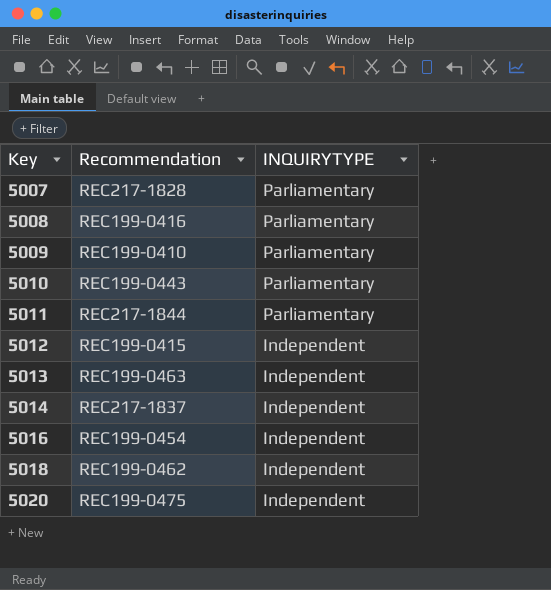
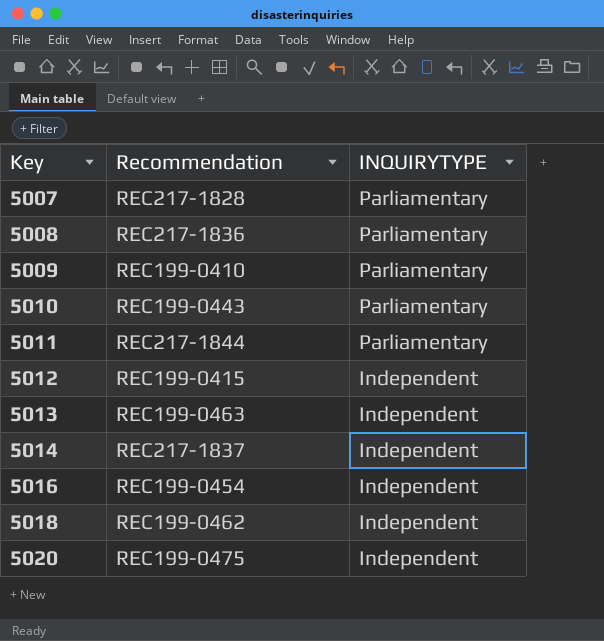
5008 | Recommendation: REC199-0416 -> REC217-1836

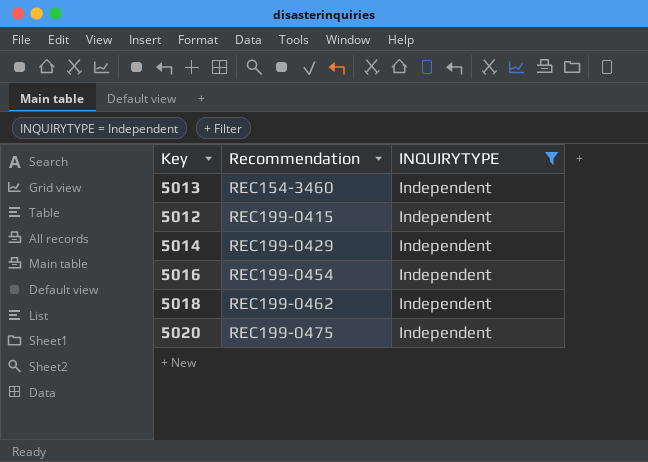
filter: none -> INQUIRYTYPE = Independent
row order: Key ascending -> Recommendation ascending
5013 | Recommendation: REC199-0463 -> REC154-3460
5014 | Recommendation: REC217-1837 -> REC199-0429

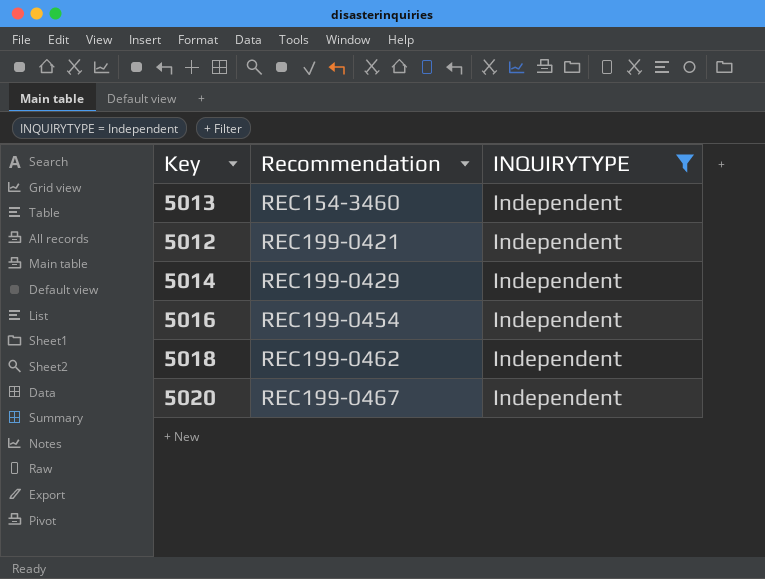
5012 | Recommendation: REC199-0415 -> REC199-0421
5020 | Recommendation: REC199-0475 -> REC199-0467

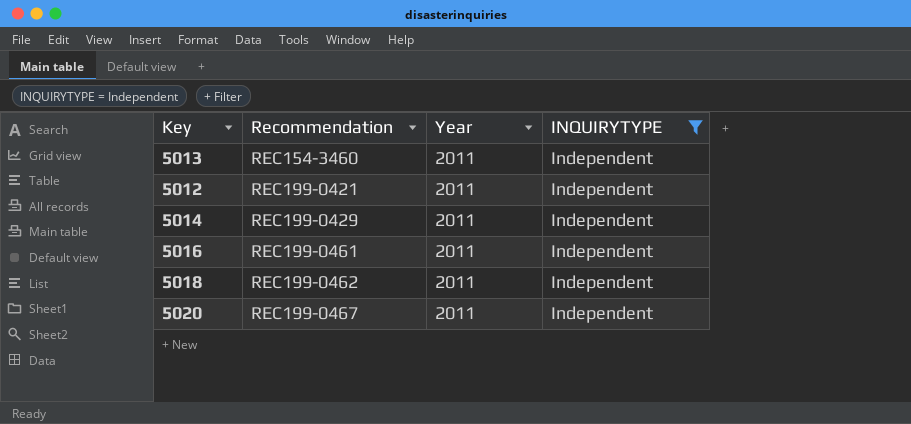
column Year | position: none -> 3
5016 | Recommendation: REC199-0454 -> REC199-0461

